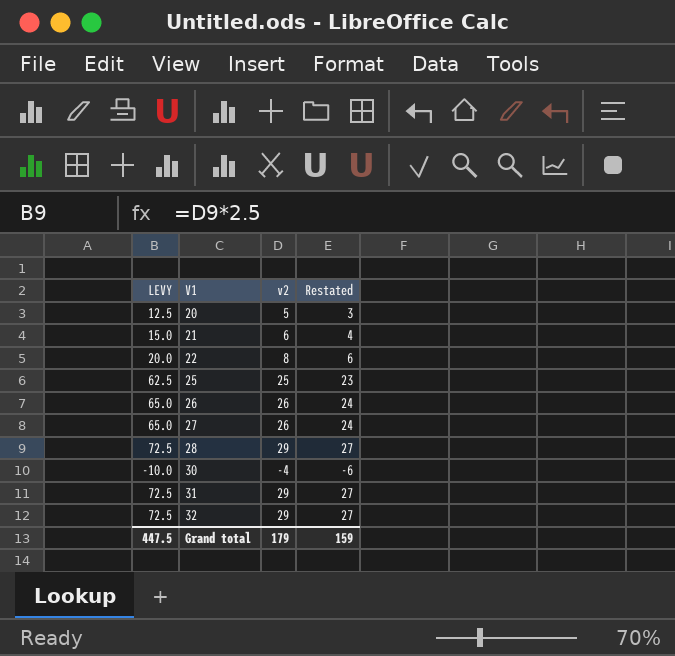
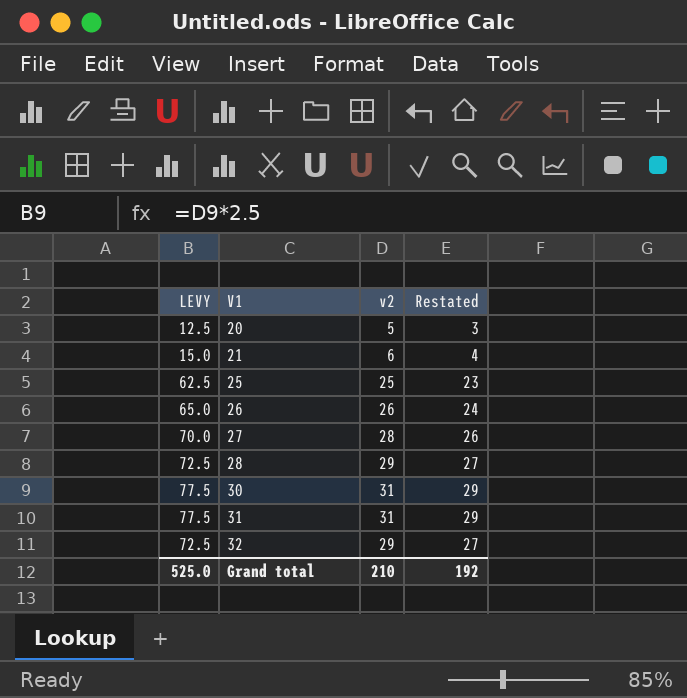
row 22: 20.0 | 8 | 6 -> none
27 | LEVY: 65.0 -> 70.0
27 | v2: 26 -> 28
27 | Restated: 24 -> 26
30 | LEVY: -10.0 -> 77.5
30 | v2: -4 -> 31
30 | Restated: -6 -> 29
31 | LEVY: 72.5 -> 77.5
31 | v2: 29 -> 31
31 | Restated: 27 -> 29
Grand total | LEVY: 447.5 -> 525.0
Grand total | v2: 179 -> 210
Grand total | Restated: 159 -> 192

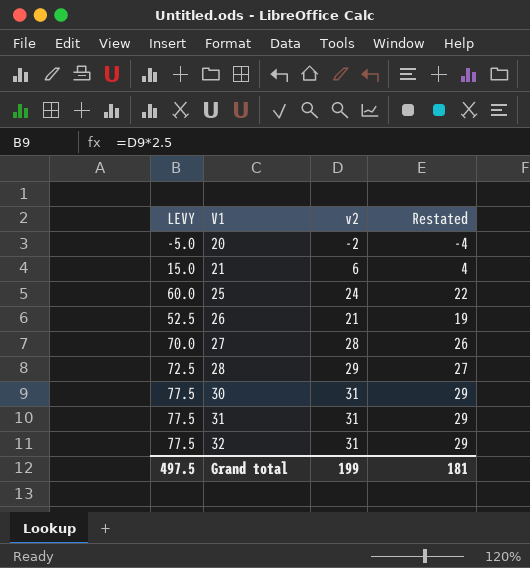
20 | LEVY: 12.5 -> -5.0
20 | v2: 5 -> -2
20 | Restated: 3 -> -4
25 | LEVY: 62.5 -> 60.0
25 | v2: 25 -> 24
25 | Restated: 23 -> 22
26 | LEVY: 65.0 -> 52.5
26 | v2: 26 -> 21
26 | Restated: 24 -> 19
32 | LEVY: 72.5 -> 77.5
32 | v2: 29 -> 31
32 | Restated: 27 -> 29
Grand total | LEVY: 525.0 -> 497.5
Grand total | v2: 210 -> 199
Grand total | Restated: 192 -> 181

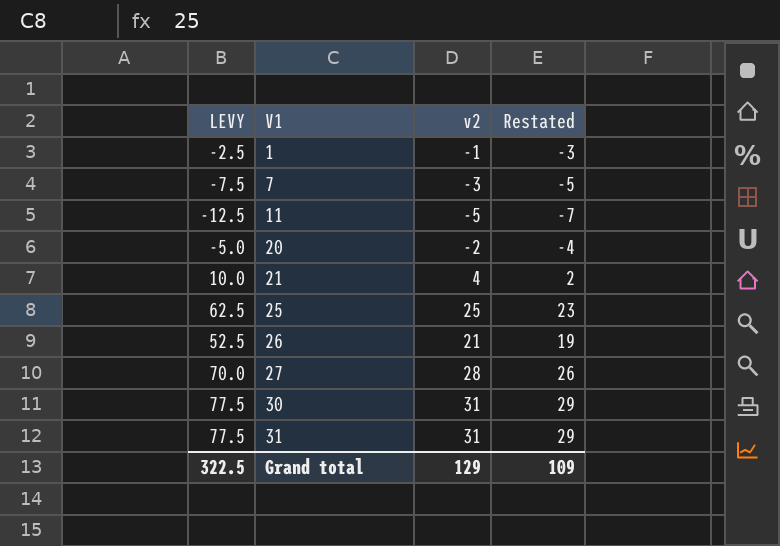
row 28: 72.5 | 29 | 27 -> none
row 32: 77.5 | 31 | 29 -> none
row 1: none -> -2.5 | -1 | -3
row 7: none -> -7.5 | -3 | -5
row 11: none -> -12.5 | -5 | -7
21 | LEVY: 15.0 -> 10.0
21 | v2: 6 -> 4
21 | Restated: 4 -> 2
25 | LEVY: 60.0 -> 62.5
25 | v2: 24 -> 25
25 | Restated: 22 -> 23
Grand total | LEVY: 497.5 -> 322.5
Grand total | v2: 199 -> 129
Grand total | Restated: 181 -> 109

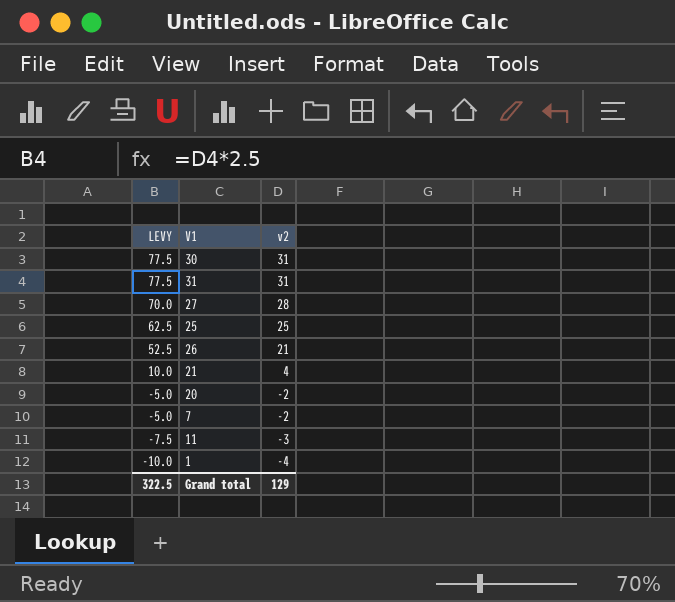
row order: V1 ascending -> LEVY descending
column Restated | formula: [v2] - 2 -> none
7 | LEVY: -7.5 -> -5.0
7 | v2: -3 -> -2
11 | LEVY: -12.5 -> -7.5
11 | v2: -5 -> -3
1 | LEVY: -2.5 -> -10.0
1 | v2: -1 -> -4

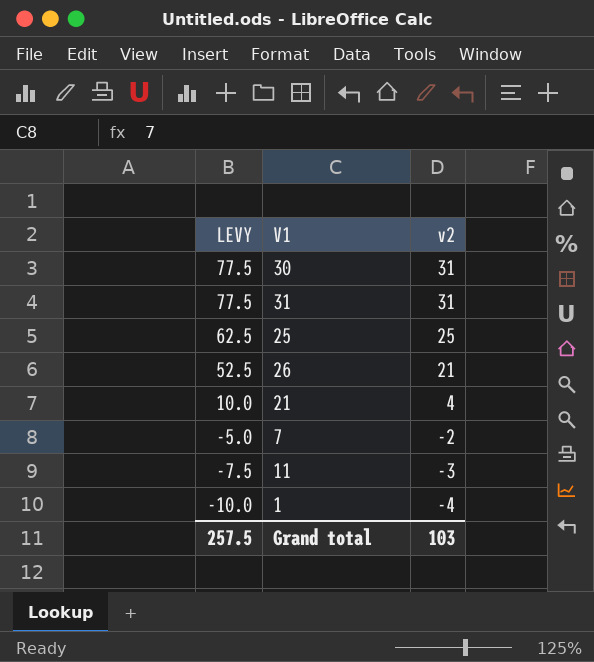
row 27: 70.0 | 28 -> none
row 20: -5.0 | -2 -> none
Grand total | LEVY: 322.5 -> 257.5
Grand total | v2: 129 -> 103

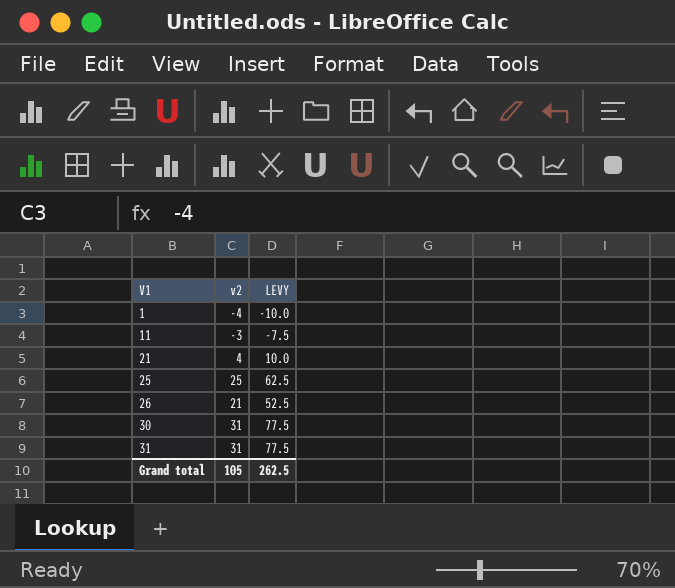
row order: LEVY descending -> V1 ascending
column LEVY | position: 1 -> 3
row 7: -5.0 | -2 -> none
Grand total | v2: 103 -> 105
Grand total | LEVY: 257.5 -> 262.5

